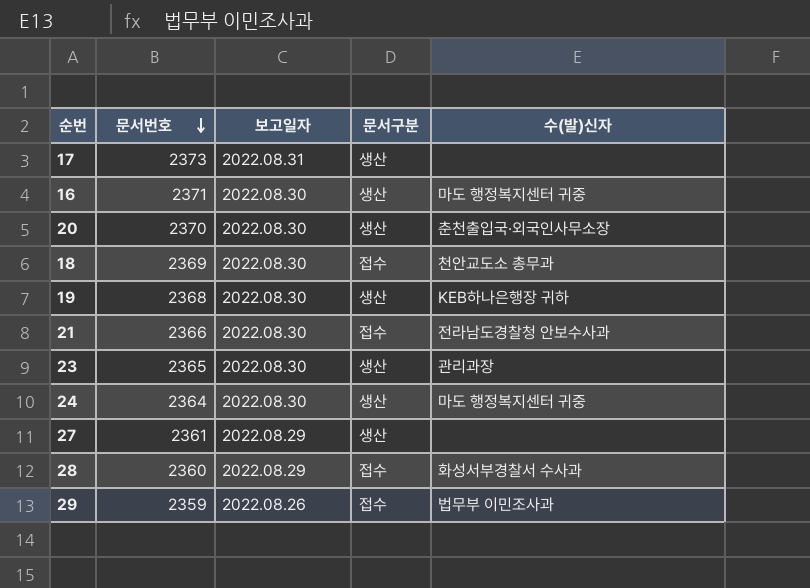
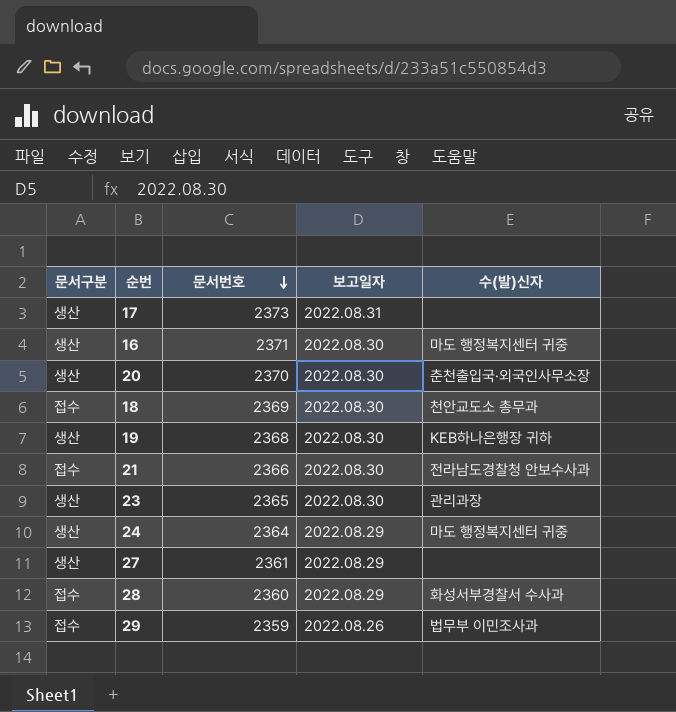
column 문서구분 | position: 4 -> 1
24 | 보고일자: 2022.08.30 -> 2022.08.29

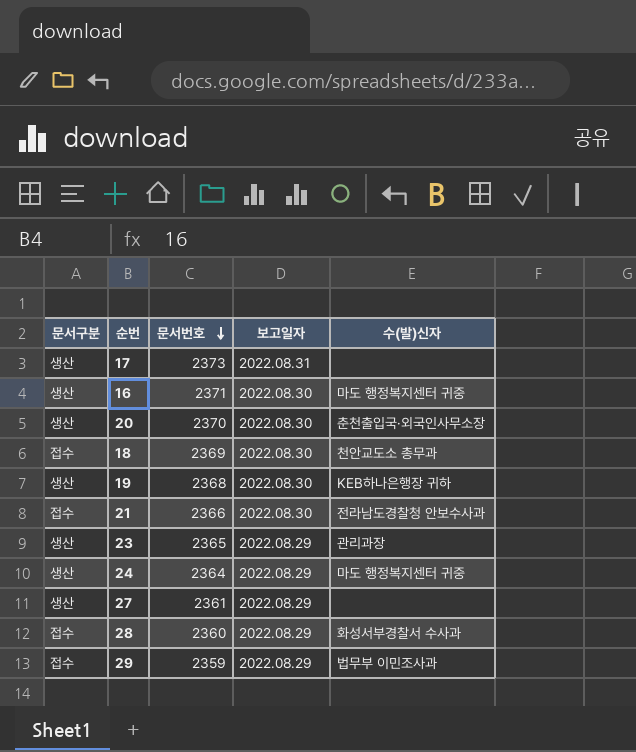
23 | 보고일자: 2022.08.30 -> 2022.08.29
29 | 보고일자: 2022.08.26 -> 2022.08.29

